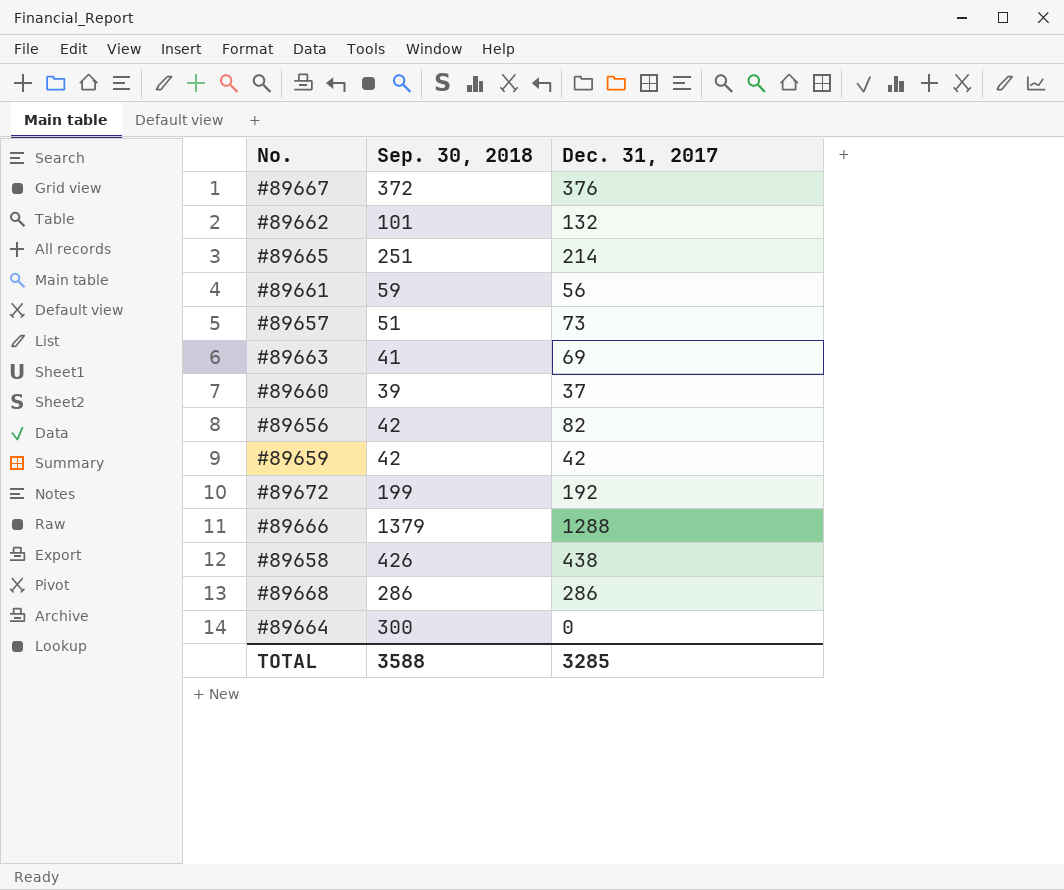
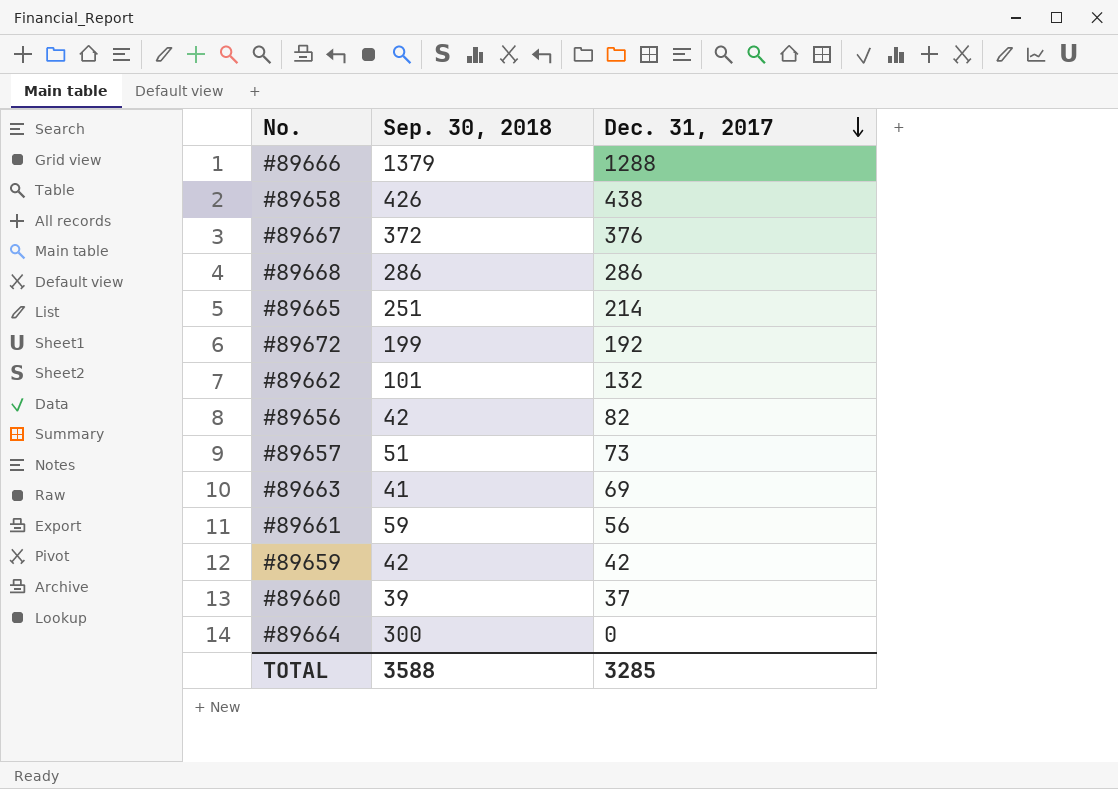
row order: none -> Dec. 31, 2017 descending

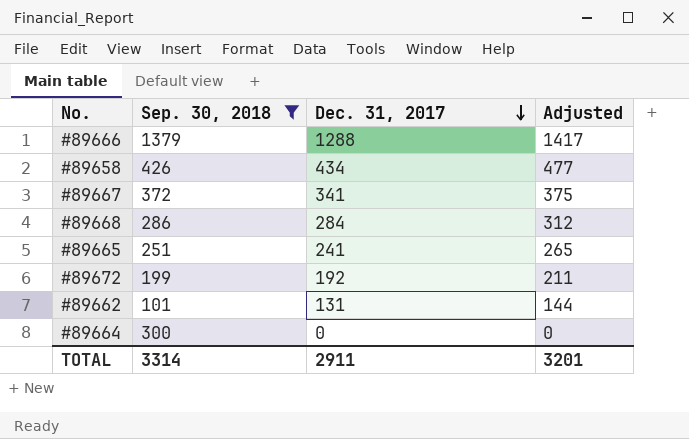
filter: none -> Sep. 30, 2018 >= 101
column Adjusted | formula: none -> [Dec. 31, 2017] * 1.1
#89658 | Dec. 31, 2017: 438 -> 434
#89667 | Dec. 31, 2017: 376 -> 341
#89668 | Dec. 31, 2017: 286 -> 284
#89665 | Dec. 31, 2017: 214 -> 241
#89662 | Dec. 31, 2017: 132 -> 131
TOTAL | Sep. 30, 2018: 3588 -> 3314
TOTAL | Dec. 31, 2017: 3285 -> 2911

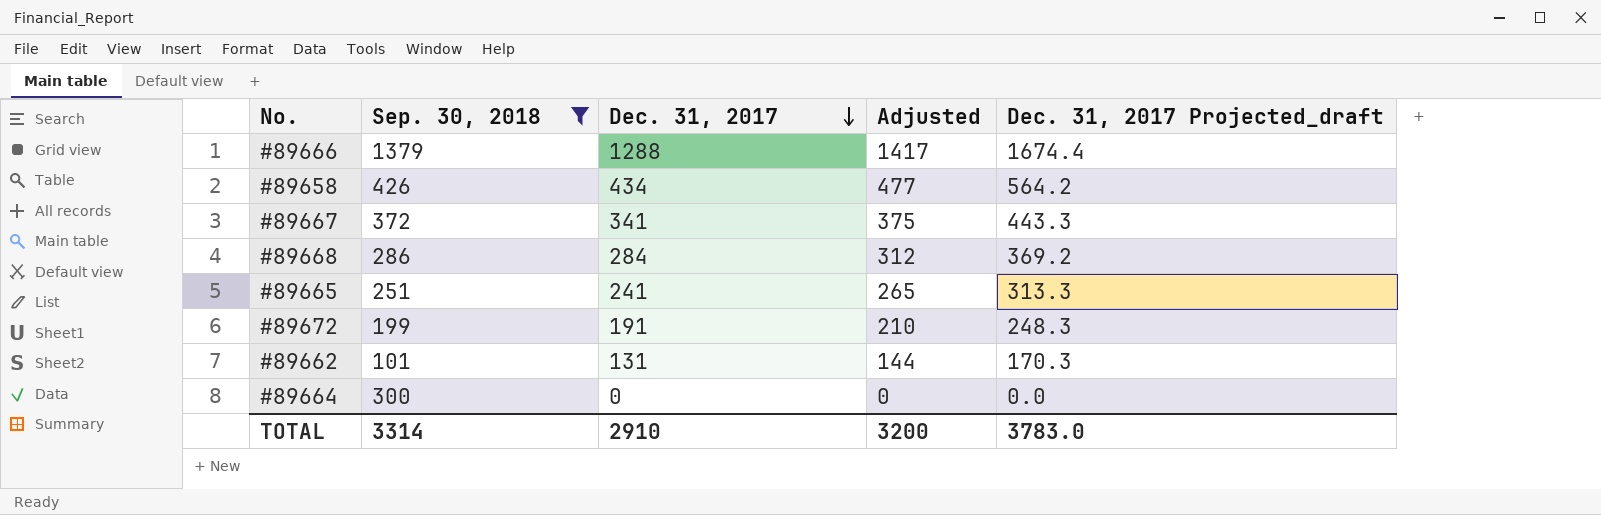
column Dec. 31, 2017 Projected_draft | formula: none -> [Dec. 31, 2017] * 1.3
#89672 | Dec. 31, 2017: 192 -> 191
#89672 | Adjusted: 211 -> 210
TOTAL | Dec. 31, 2017: 2911 -> 2910
TOTAL | Adjusted: 3201 -> 3200

